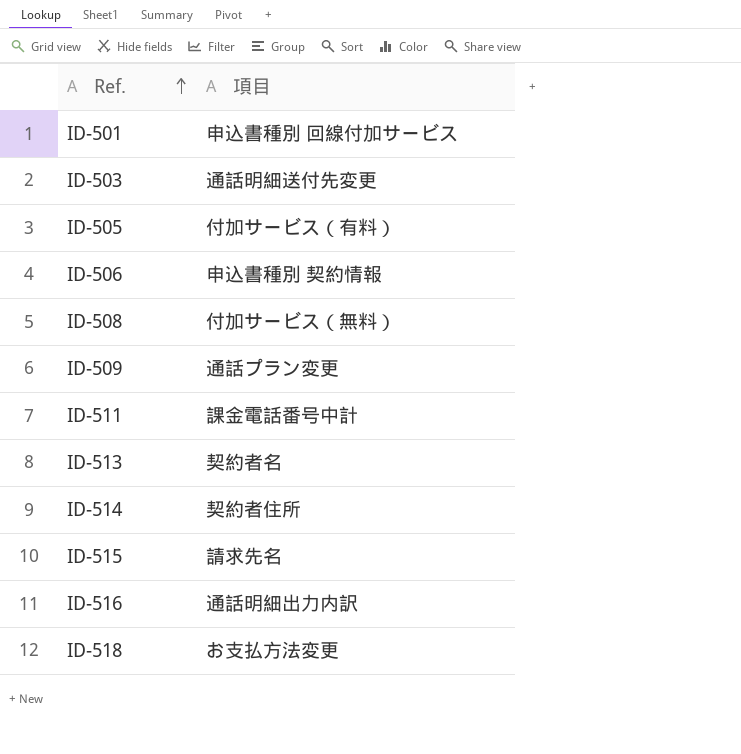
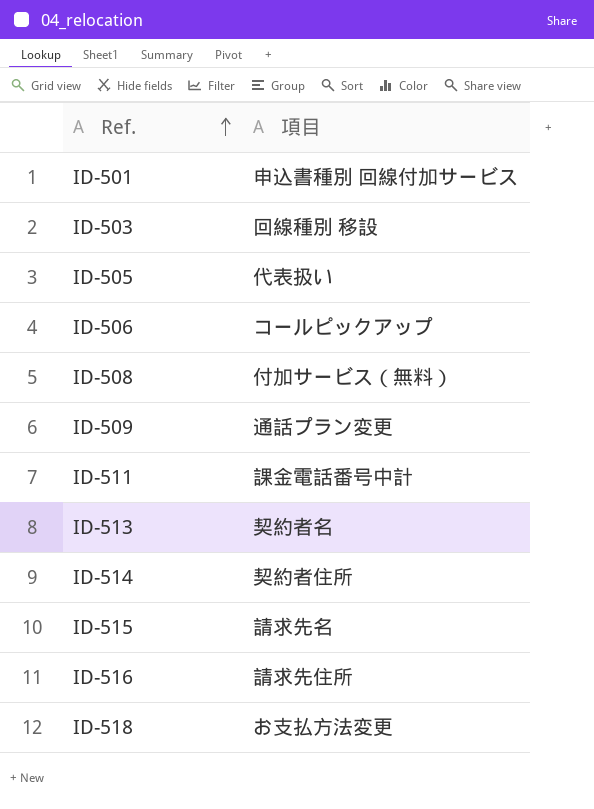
ID-503 | 項目: 通話明細送付先変更 -> 回線種別 移設
ID-505 | 項目: 付加サービス（有料） -> 代表扱い
ID-506 | 項目: 申込書種別 契約情報 -> コールピックアップ
ID-516 | 項目: 通話明細出力内訳 -> 請求先住所

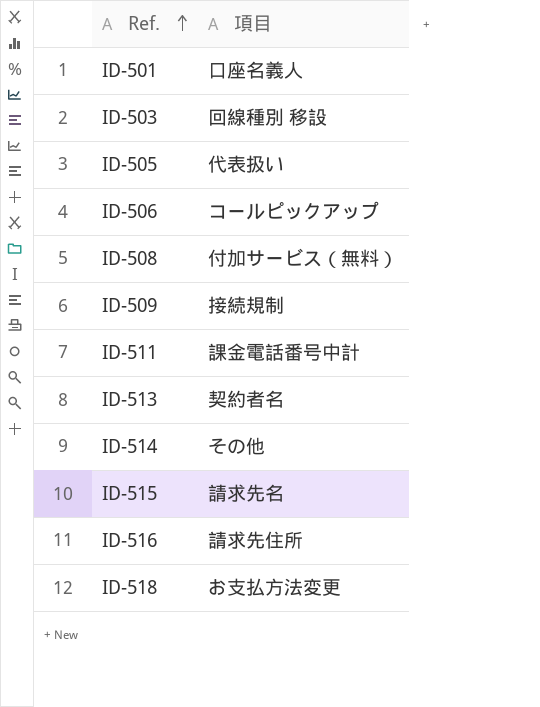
ID-501 | 項目: 申込書種別 回線付加サービス -> 口座名義人
ID-509 | 項目: 通話プラン変更 -> 接続規制
ID-514 | 項目: 契約者住所 -> その他

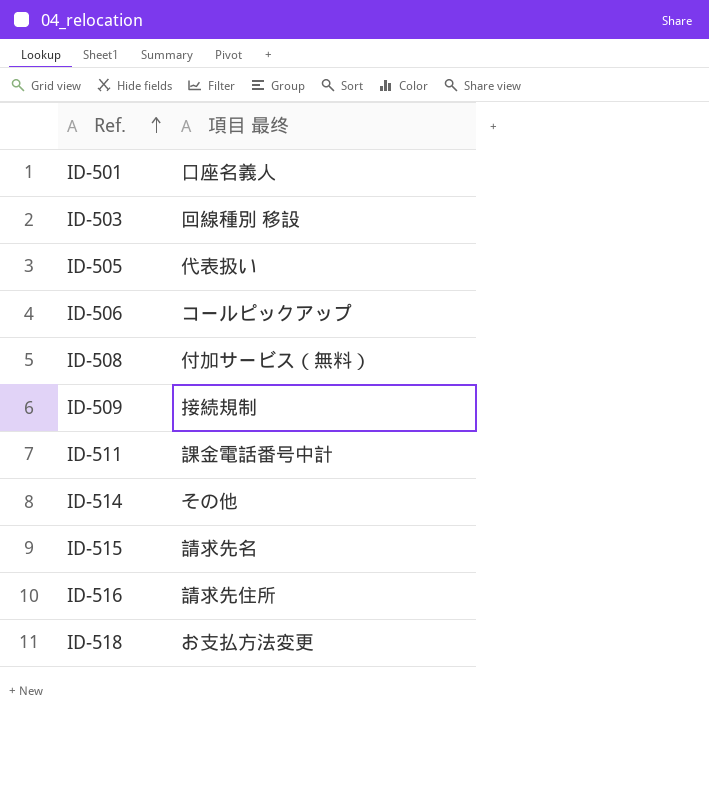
column name: 項目 -> 項目 最终
row ID-513: 契約者名 -> none

